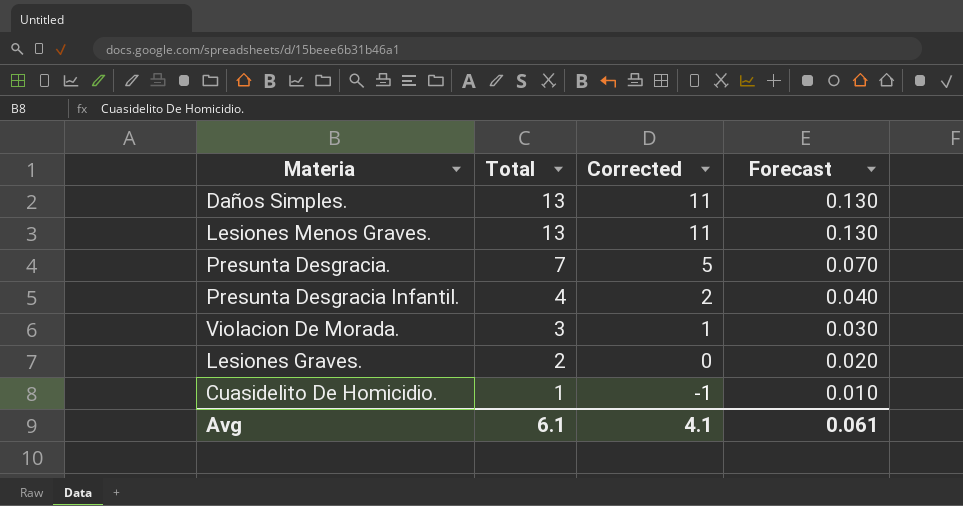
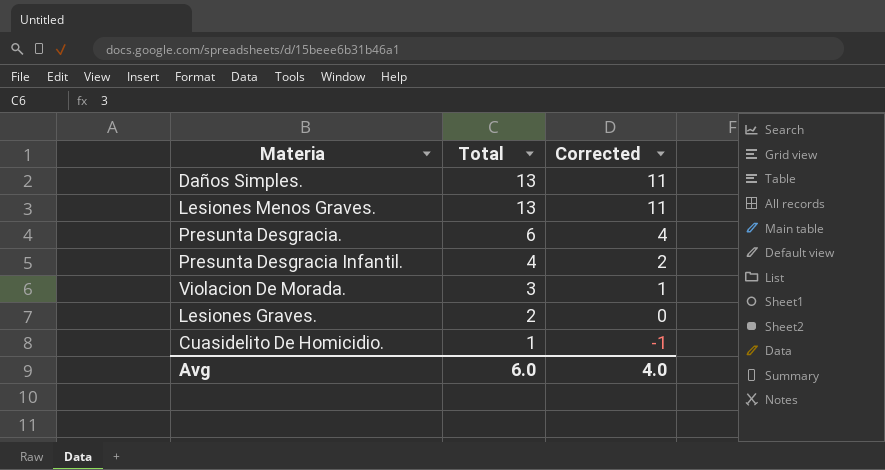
column Forecast | formula: [Total] * 0.01 -> none
Presunta Desgracia. | Total: 7 -> 6
Presunta Desgracia. | Corrected: 5 -> 4
Avg | Total: 6.1 -> 6.0
Avg | Corrected: 4.1 -> 4.0

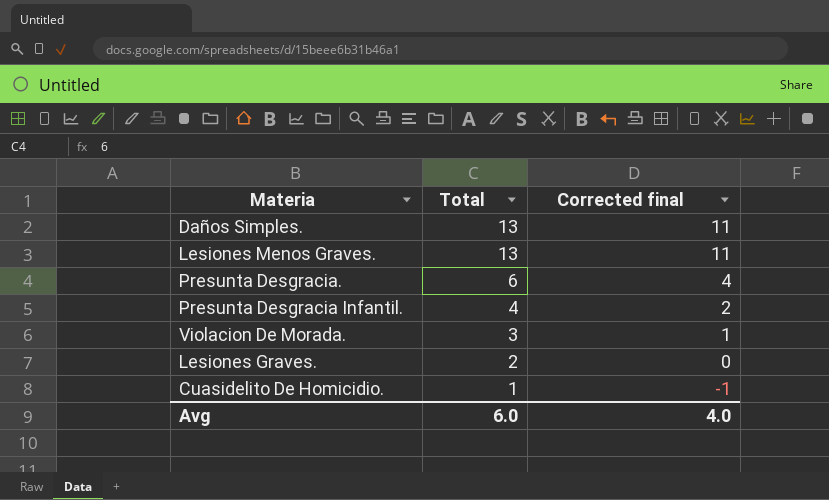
column name: Corrected -> Corrected final

